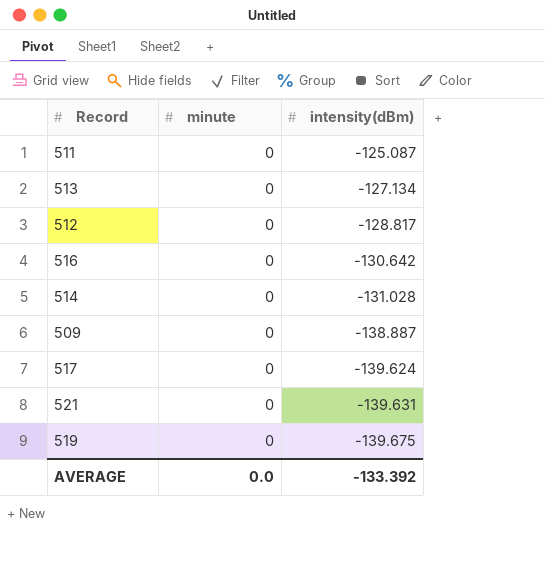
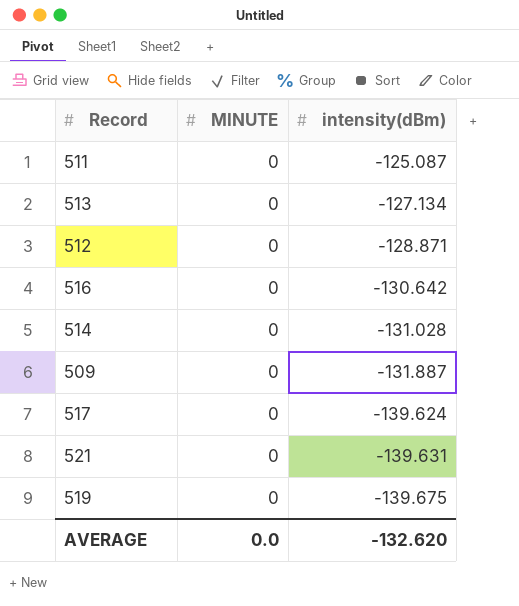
column name: minute -> MINUTE
512 | intensity(dBm): -128.817 -> -128.871
509 | intensity(dBm): -138.887 -> -131.887
AVERAGE | intensity(dBm): -133.392 -> -132.620

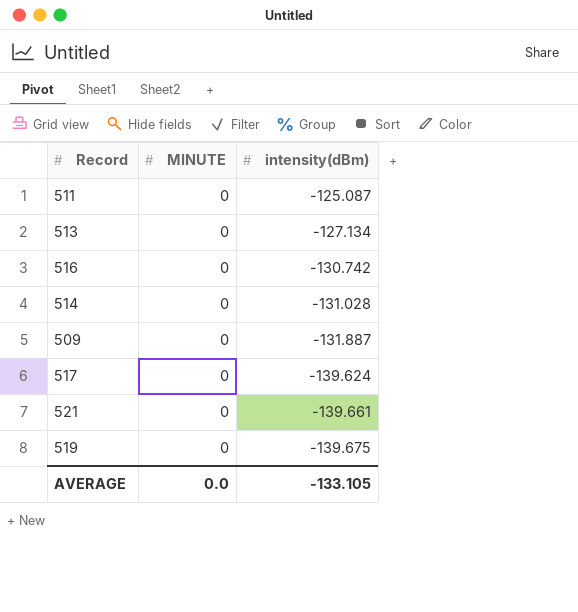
row 512: 0 | -128.871 -> none
516 | intensity(dBm): -130.642 -> -130.742
521 | intensity(dBm): -139.631 -> -139.661
AVERAGE | intensity(dBm): -132.620 -> -133.105

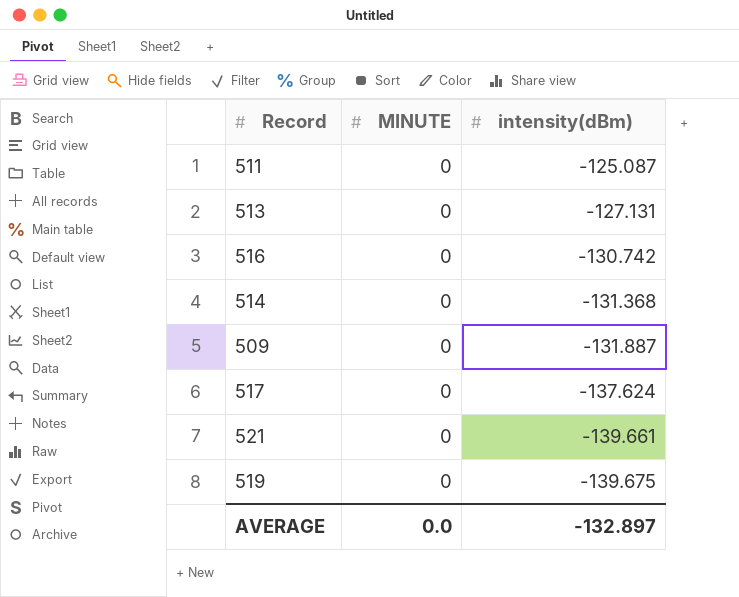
513 | intensity(dBm): -127.134 -> -127.131
514 | intensity(dBm): -131.028 -> -131.368
517 | intensity(dBm): -139.624 -> -137.624
AVERAGE | intensity(dBm): -133.105 -> -132.897

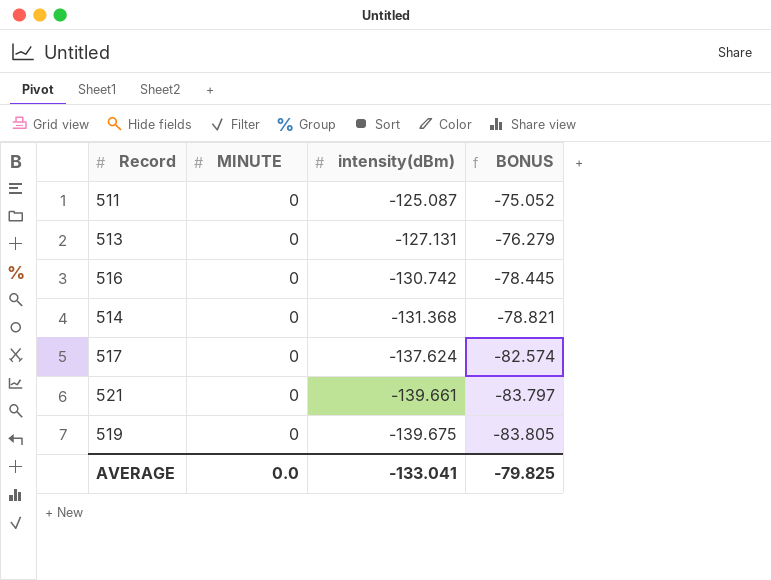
column BONUS | formula: none -> [intensity(dBm)] * 0.6
row 509: 0 | -131.887 -> none
AVERAGE | intensity(dBm): -132.897 -> -133.041

